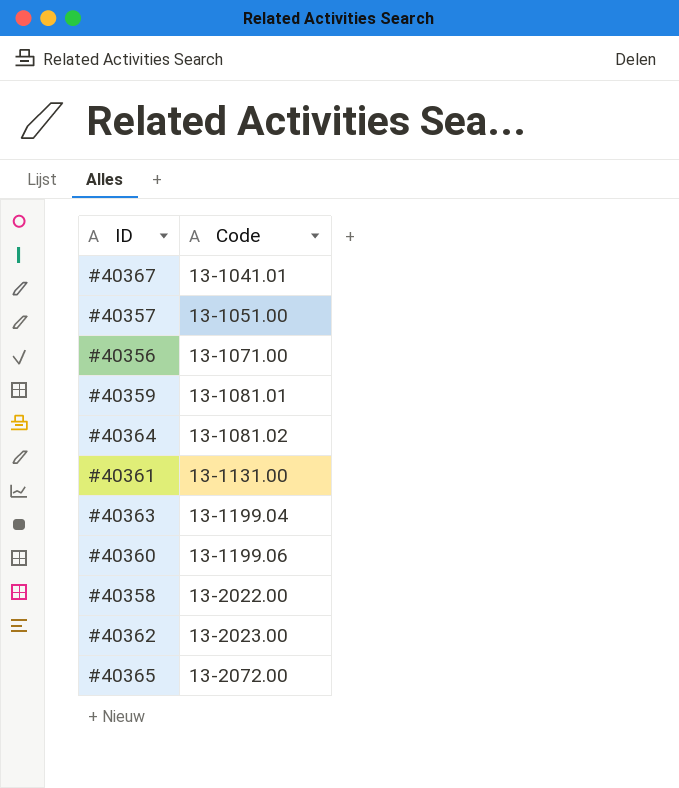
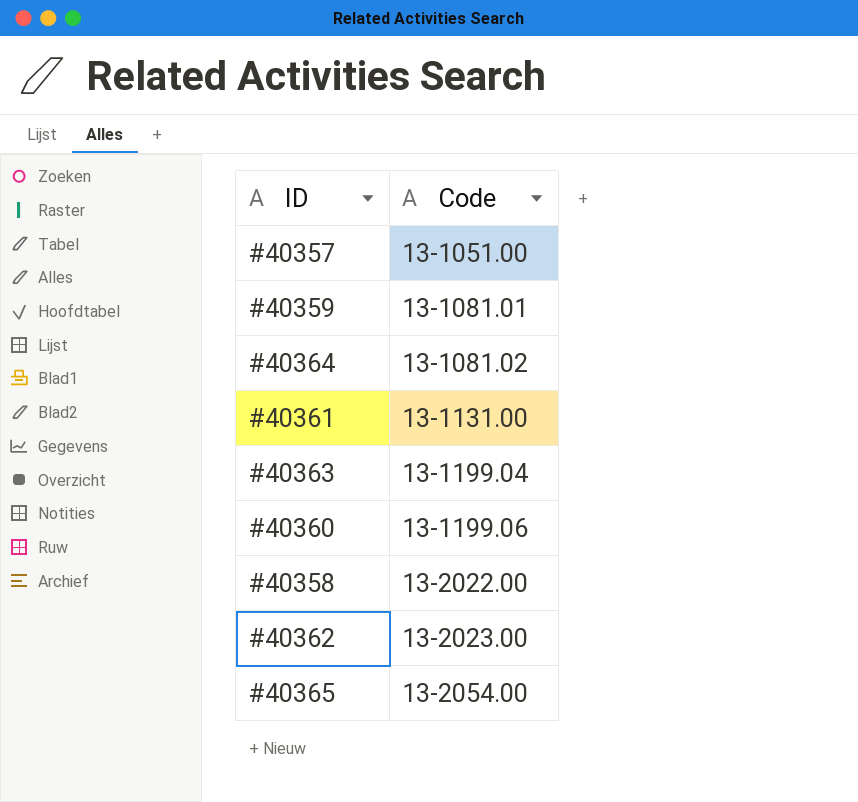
row #40367: 13-1041.01 -> none
row #40356: 13-1071.00 -> none
#40365 | Code: 13-2072.00 -> 13-2054.00

